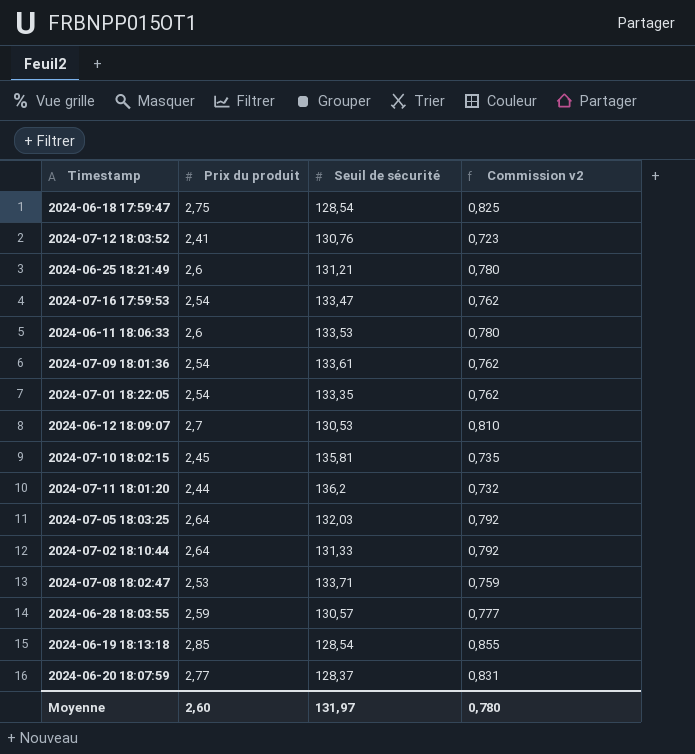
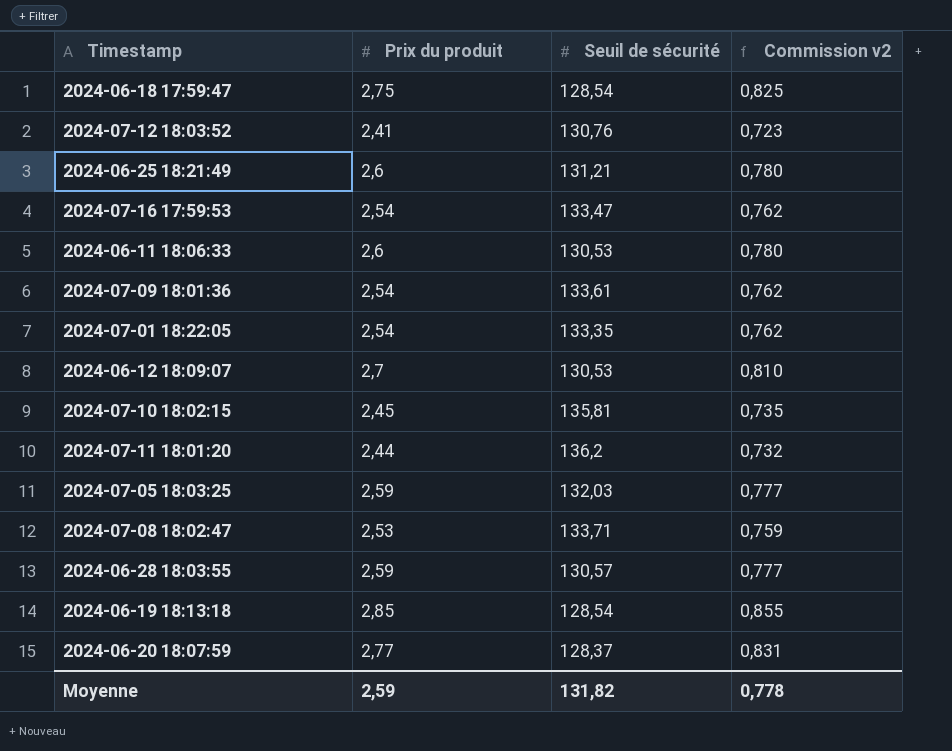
row 2024-07-02 18:10:44: 2,64 | 131,33 | 0,792 -> none
2024-06-11 18:06:33 | Seuil de sécurité: 133,53 -> 130,53
2024-07-05 18:03:25 | Prix du produit: 2,64 -> 2,59
2024-07-05 18:03:25 | Commission v2: 0,792 -> 0,777
Moyenne | Prix du produit: 2,60 -> 2,59
Moyenne | Seuil de sécurité: 131,97 -> 131,82
Moyenne | Commission v2: 0,780 -> 0,778

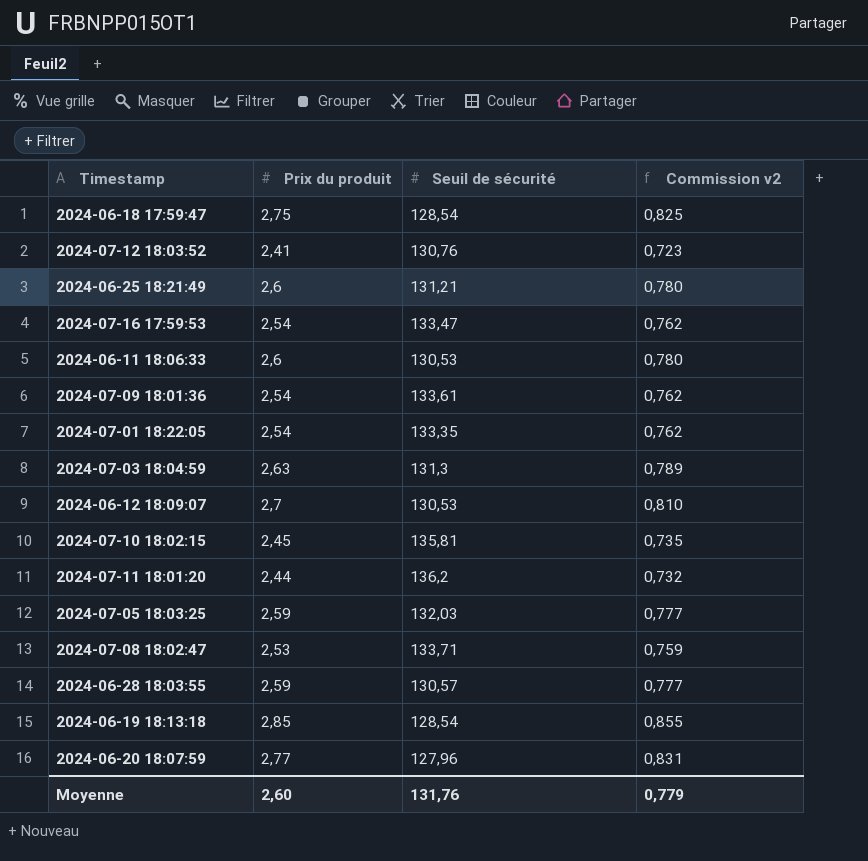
row 2024-07-03 18:04:59: none -> 2,63 | 131,3 | 0,789
2024-06-20 18:07:59 | Seuil de sécurité: 128,37 -> 127,96
Moyenne | Prix du produit: 2,59 -> 2,60
Moyenne | Seuil de sécurité: 131,82 -> 131,76
Moyenne | Commission v2: 0,778 -> 0,779

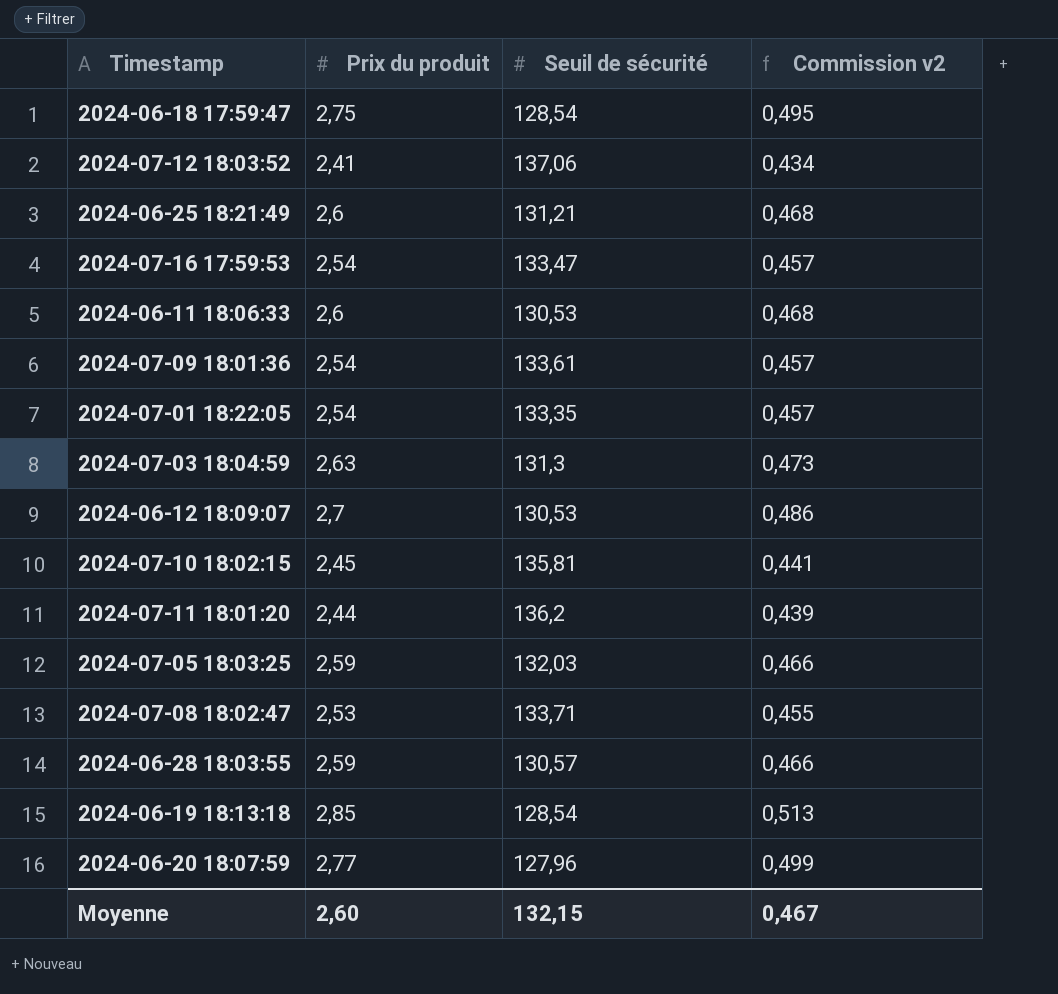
column Commission v2 | formula: [Prix du produit] * 0,3 -> [Prix du produit] * 0,18
2024-07-12 18:03:52 | Seuil de sécurité: 130,76 -> 137,06
Moyenne | Seuil de sécurité: 131,76 -> 132,15
Moyenne | Commission v2: 0,779 -> 0,467

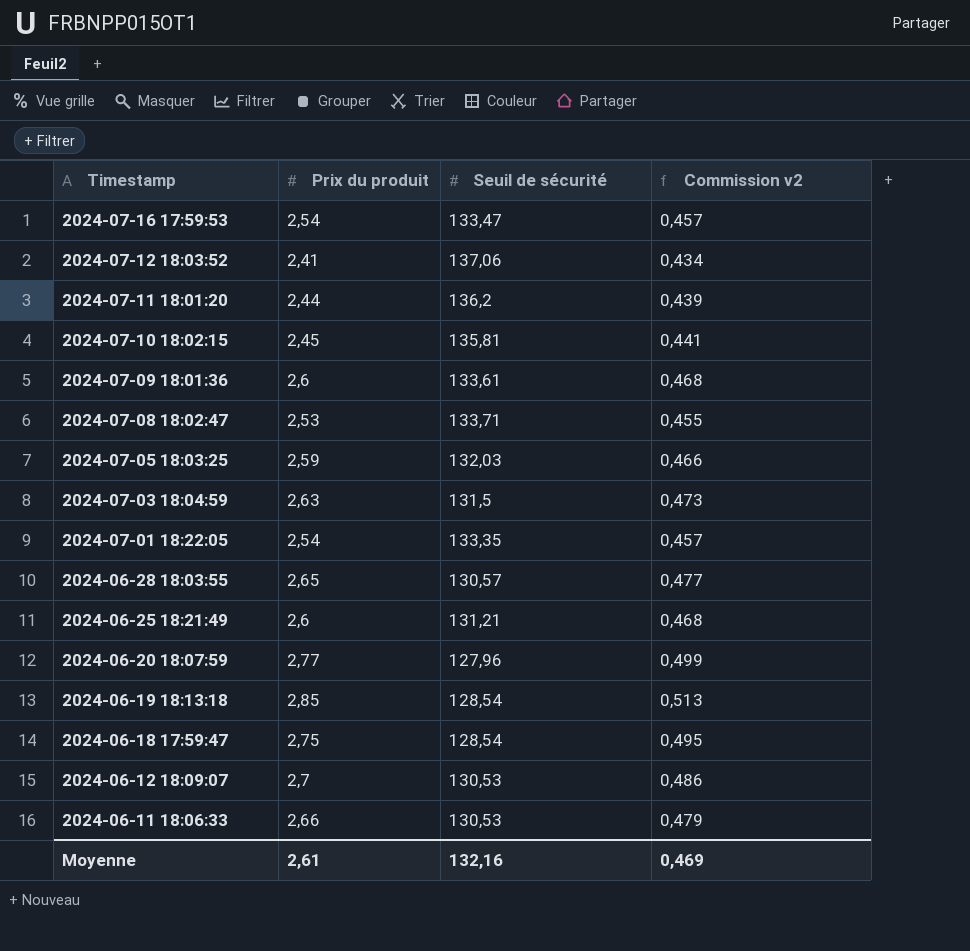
row order: none -> Timestamp descending
2024-07-09 18:01:36 | Prix du produit: 2,54 -> 2,6
2024-07-09 18:01:36 | Commission v2: 0,457 -> 0,468
2024-07-03 18:04:59 | Seuil de sécurité: 131,3 -> 131,5
2024-06-28 18:03:55 | Prix du produit: 2,59 -> 2,65
2024-06-28 18:03:55 | Commission v2: 0,466 -> 0,477
2024-06-11 18:06:33 | Prix du produit: 2,6 -> 2,66
2024-06-11 18:06:33 | Commission v2: 0,468 -> 0,479
Moyenne | Prix du produit: 2,60 -> 2,61
Moyenne | Seuil de sécurité: 132,15 -> 132,16
Moyenne | Commission v2: 0,467 -> 0,469

